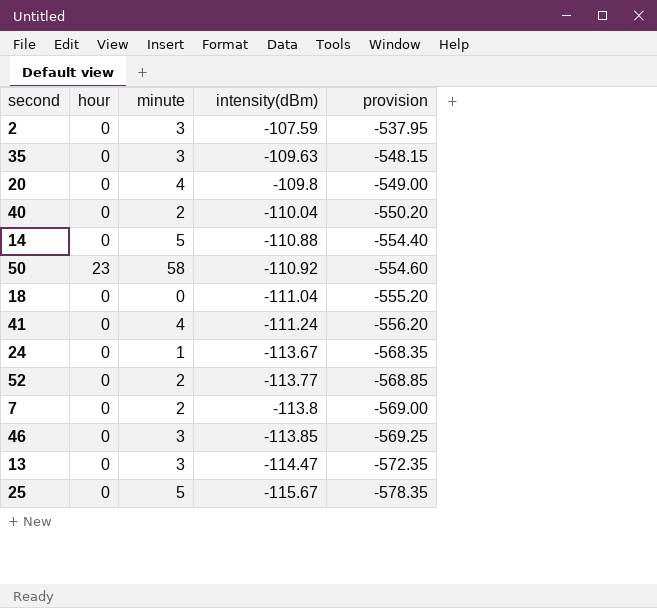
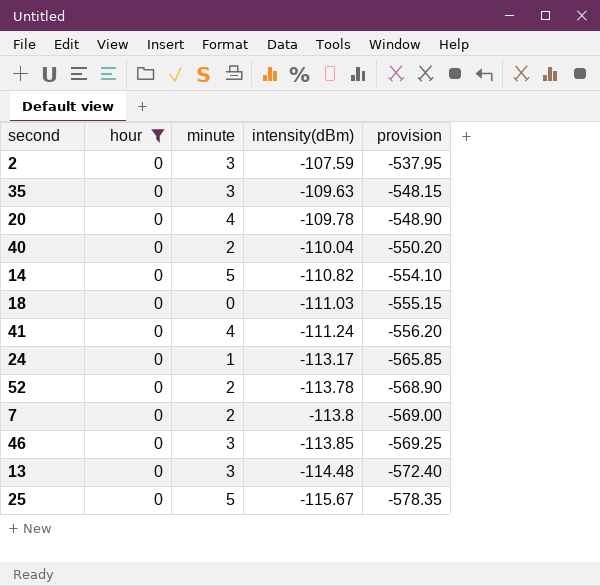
filter: none -> hour = 0
20 | intensity(dBm): -109.8 -> -109.78
20 | provision: -549.00 -> -548.90
14 | intensity(dBm): -110.88 -> -110.82
14 | provision: -554.40 -> -554.10
18 | intensity(dBm): -111.04 -> -111.03
18 | provision: -555.20 -> -555.15
24 | intensity(dBm): -113.67 -> -113.17
24 | provision: -568.35 -> -565.85
52 | intensity(dBm): -113.77 -> -113.78
52 | provision: -568.85 -> -568.90
13 | intensity(dBm): -114.47 -> -114.48
13 | provision: -572.35 -> -572.40

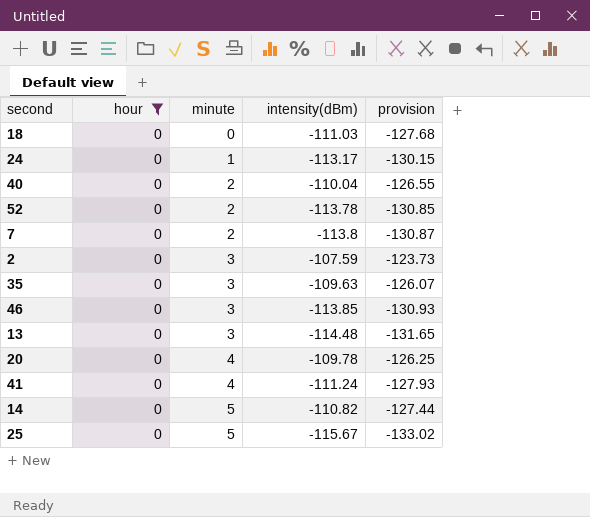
row order: intensity(dBm) descending -> minute ascending
column provision | formula: [intensity(dBm)] * 5 -> [intensity(dBm)] * 1.15

